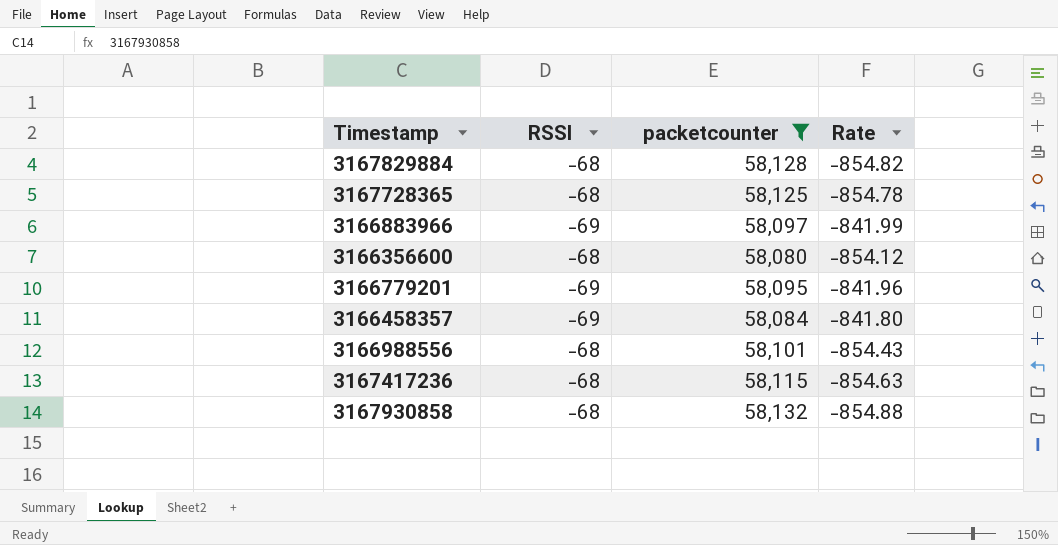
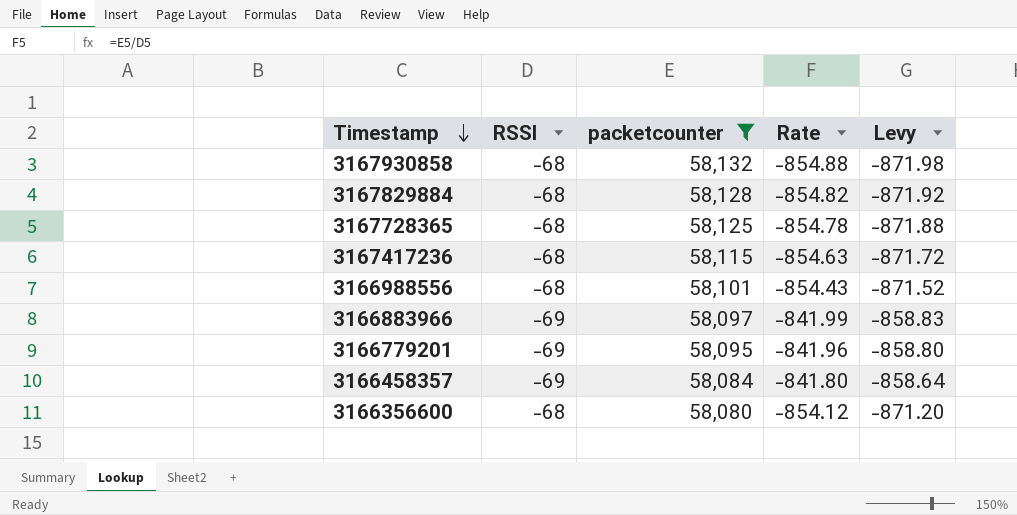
row order: none -> Timestamp descending
column Levy | formula: none -> [Rate] * 1.02

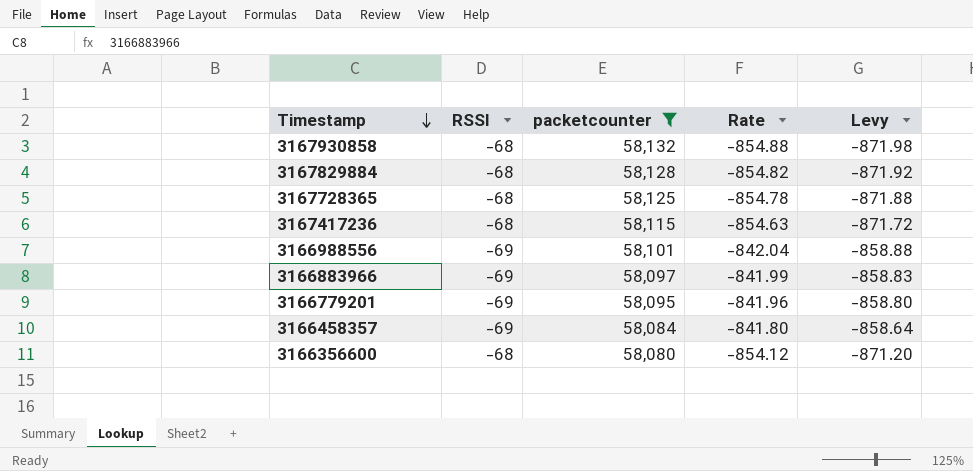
3166988556 | RSSI: -68 -> -69
3166988556 | Rate: -854.43 -> -842.04
3166988556 | Levy: -871.52 -> -858.88

